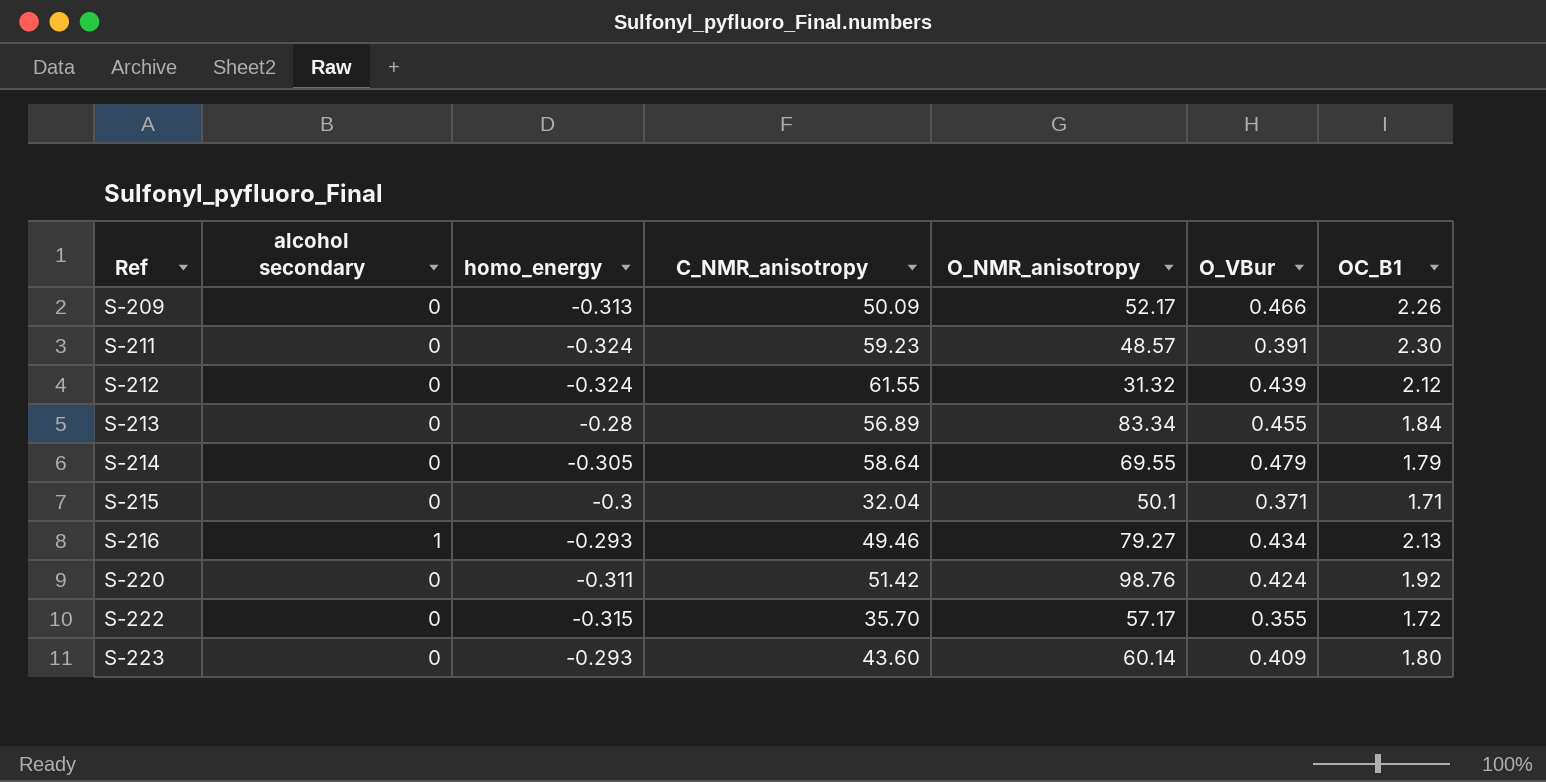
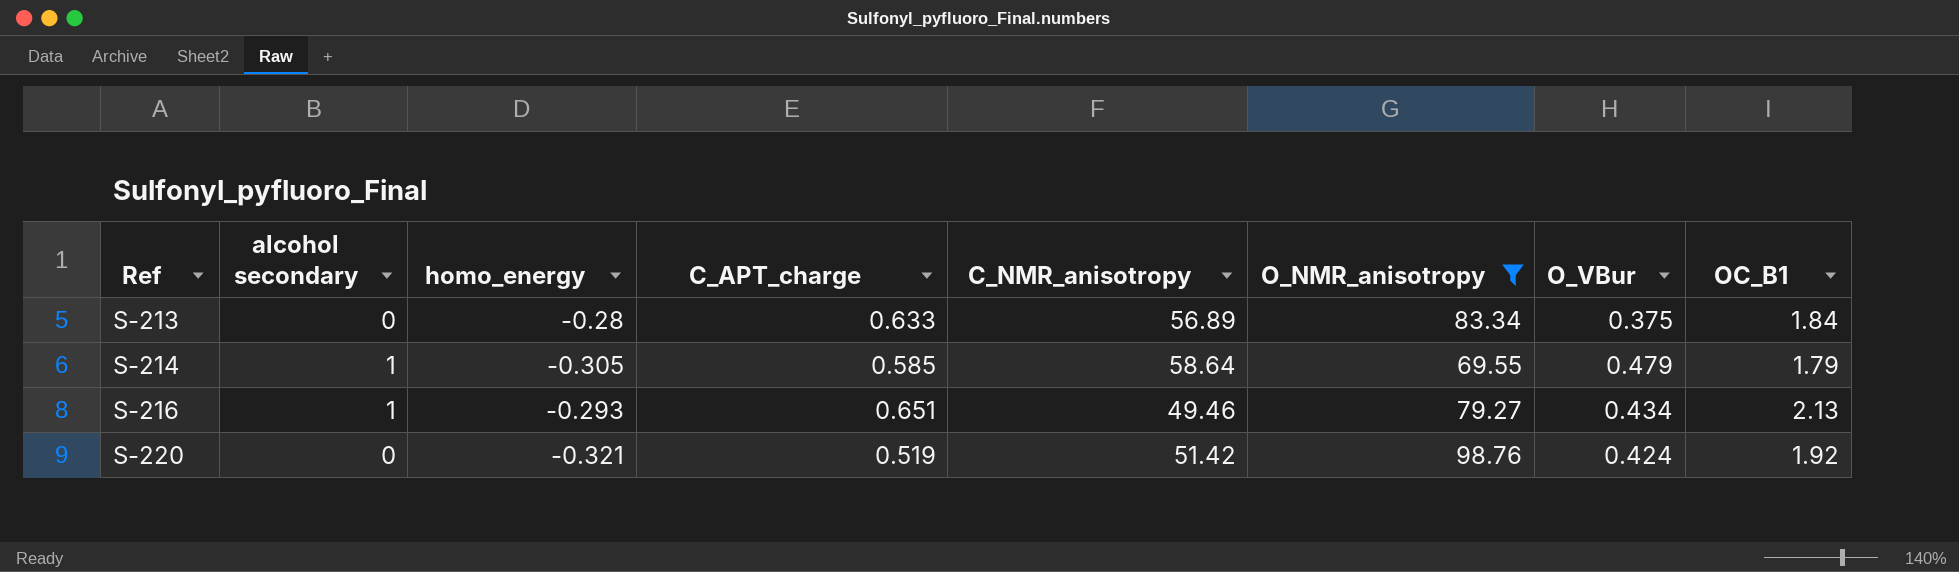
filter: none -> O_NMR_anisotropy >= 69.55
column C_APT_charge | position: none -> 4
S-213 | O_VBur: 0.455 -> 0.375
S-214 | alcohol secondary: 0 -> 1
S-220 | homo_energy: -0.311 -> -0.321

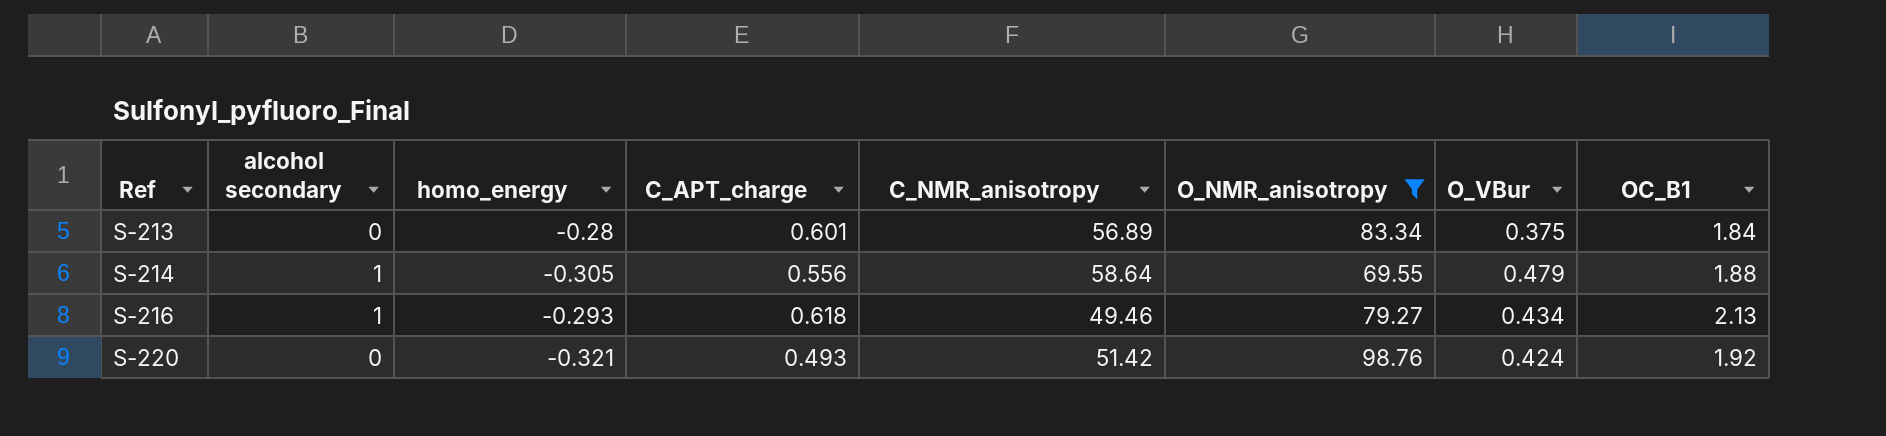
S-213 | C_APT_charge: 0.633 -> 0.601
S-214 | C_APT_charge: 0.585 -> 0.556
S-214 | OC_B1: 1.79 -> 1.88
S-216 | C_APT_charge: 0.651 -> 0.618
S-220 | C_APT_charge: 0.519 -> 0.493

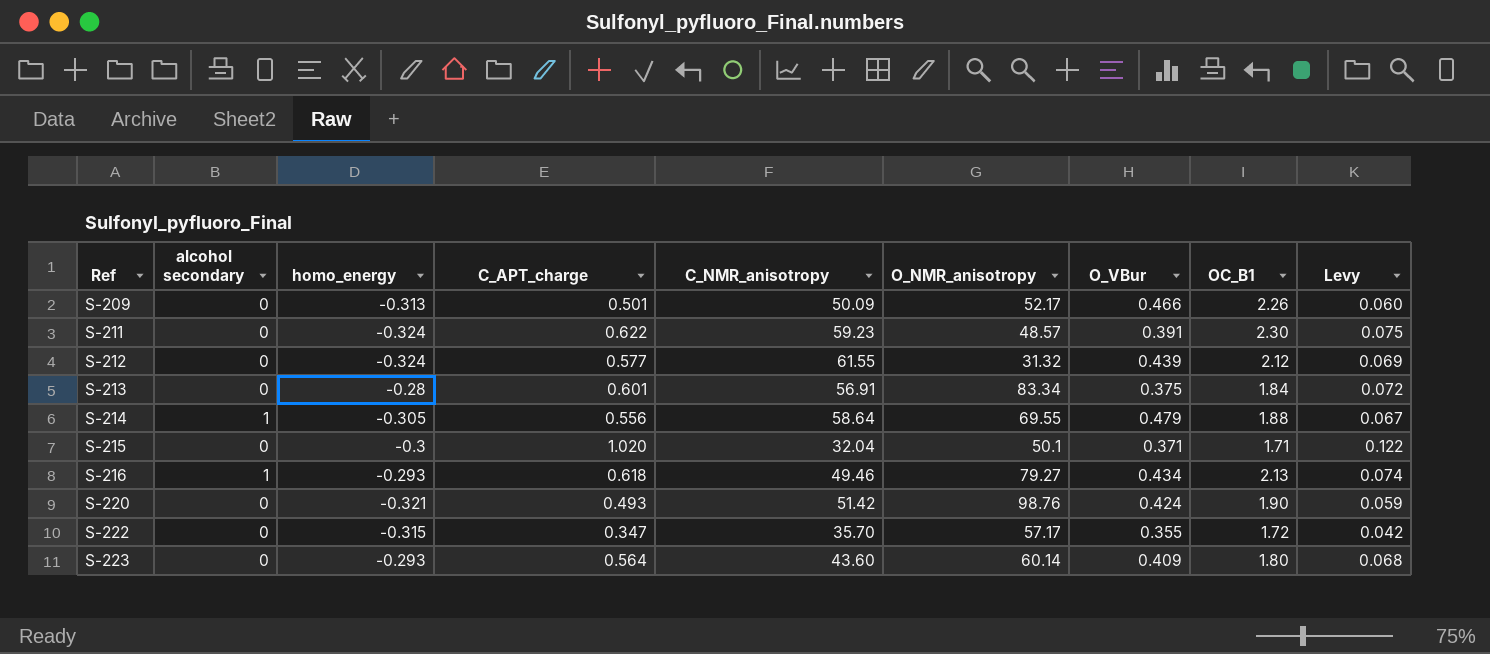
filter: O_NMR_anisotropy >= 69.55 -> none
column Levy | formula: none -> [C_APT_charge] * 0.12
S-213 | C_NMR_anisotropy: 56.89 -> 56.91
S-220 | OC_B1: 1.92 -> 1.90

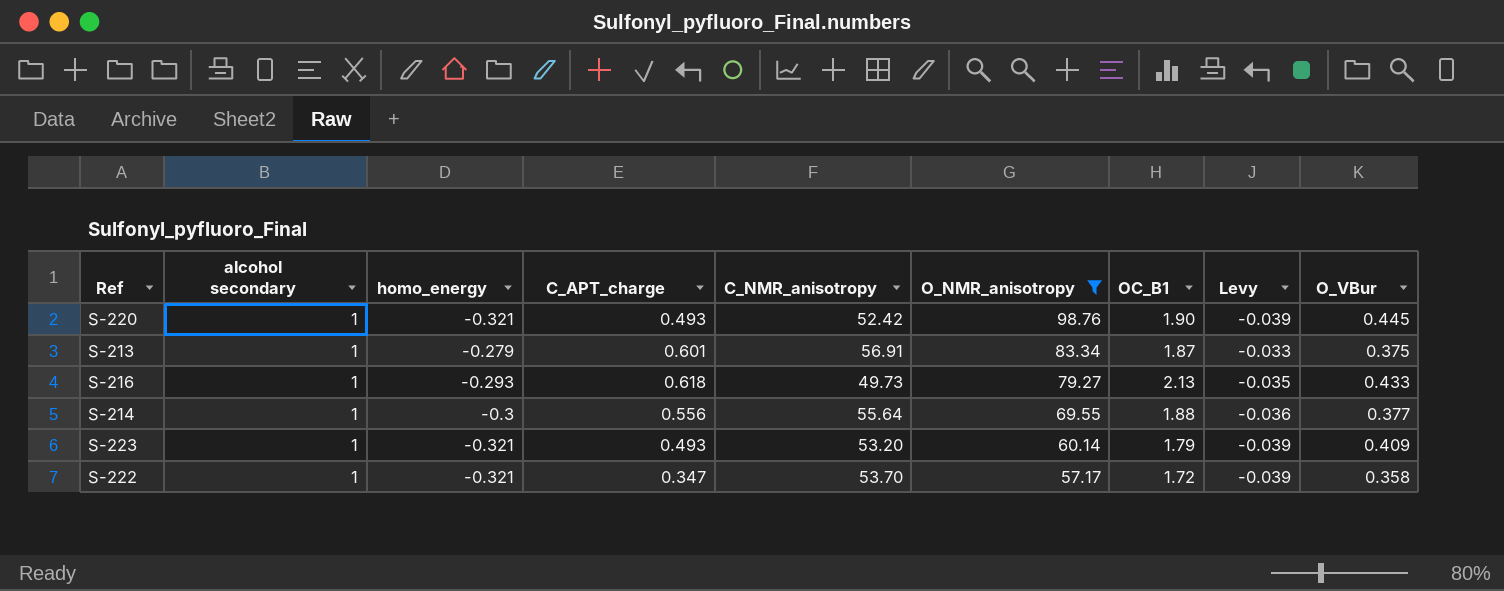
filter: none -> O_NMR_anisotropy >= 57.17
row order: Ref ascending -> O_NMR_anisotropy descending
column Levy | formula: [C_APT_charge] * 0.12 -> [homo_energy] * 0.12
column O_VBur | position: 7 -> 9
S-220 | alcohol secondary: 0 -> 1
S-220 | C_NMR_anisotropy: 51.42 -> 52.42
S-220 | O_VBur: 0.424 -> 0.445
S-213 | alcohol secondary: 0 -> 1
S-213 | homo_energy: -0.28 -> -0.279
S-213 | OC_B1: 1.84 -> 1.87
S-216 | C_NMR_anisotropy: 49.46 -> 49.73
S-216 | O_VBur: 0.434 -> 0.433
S-214 | homo_energy: -0.305 -> -0.3
S-214 | C_NMR_anisotropy: 58.64 -> 55.64
S-214 | O_VBur: 0.479 -> 0.377
S-223 | alcohol secondary: 0 -> 1
S-223 | homo_energy: -0.293 -> -0.321
S-223 | C_APT_charge: 0.564 -> 0.493
S-223 | C_NMR_anisotropy: 43.60 -> 53.20
S-223 | OC_B1: 1.80 -> 1.79
S-222 | alcohol secondary: 0 -> 1
S-222 | homo_energy: -0.315 -> -0.321
S-222 | C_NMR_anisotropy: 35.70 -> 53.70
S-222 | O_VBur: 0.355 -> 0.358

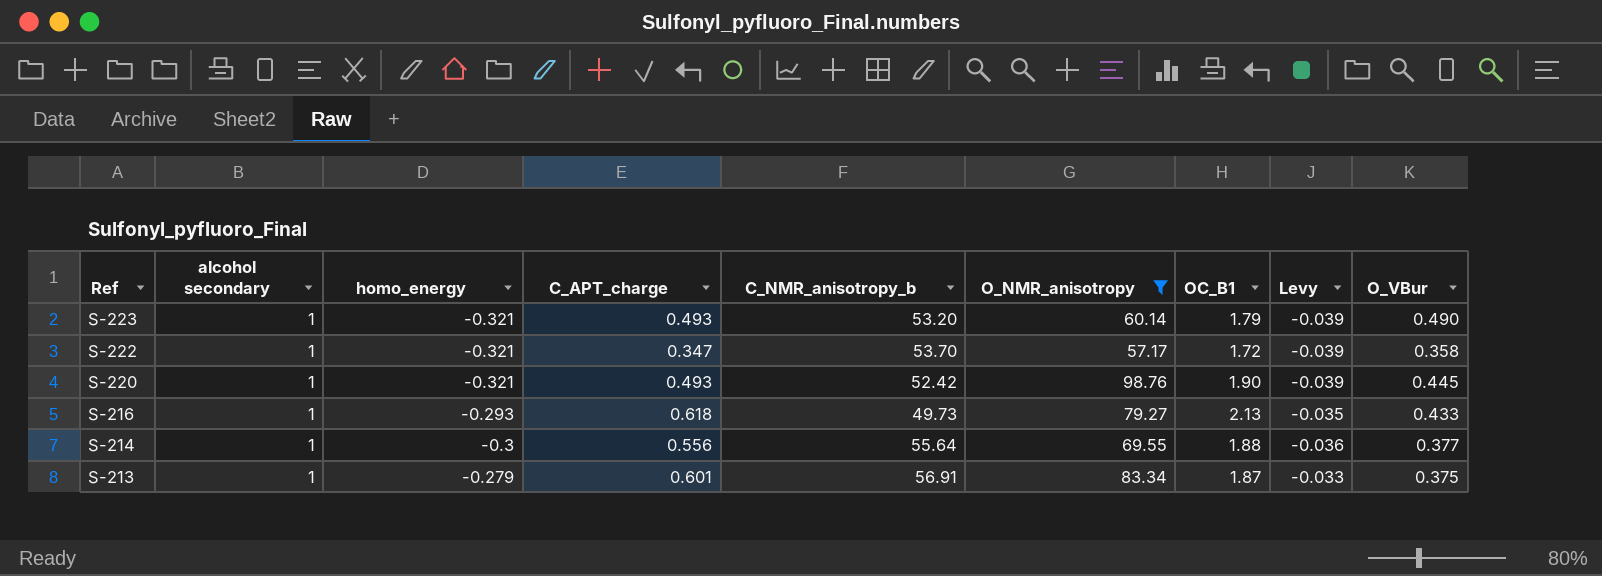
row order: O_NMR_anisotropy descending -> Ref descending
column name: C_NMR_anisotropy -> C_NMR_anisotropy_b
S-223 | O_VBur: 0.409 -> 0.490

